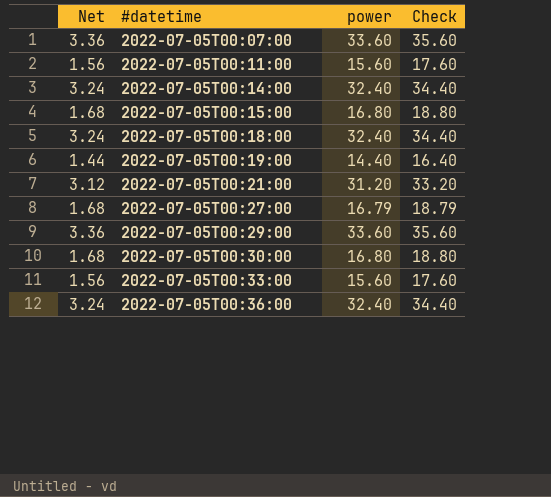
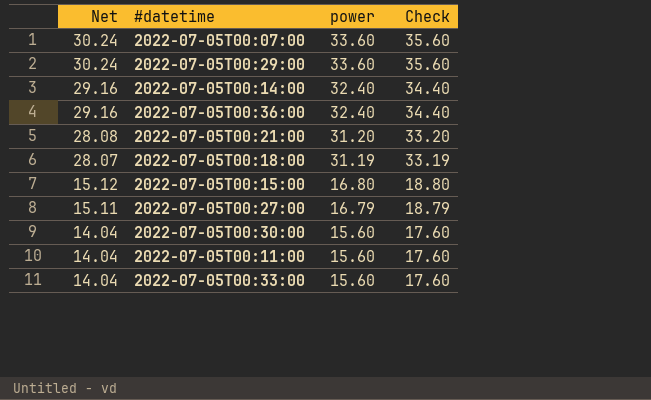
row order: #datetime ascending -> Net descending
column Net | formula: [power] * 0.1 -> [power] * 0.9
row 2022-07-05T00:19:00: 1.44 | 14.40 | 16.40 -> none
2022-07-05T00:18:00 | power: 32.40 -> 31.19
2022-07-05T00:18:00 | Check: 34.40 -> 33.19
2022-07-05T00:30:00 | power: 16.80 -> 15.60
2022-07-05T00:30:00 | Check: 18.80 -> 17.60

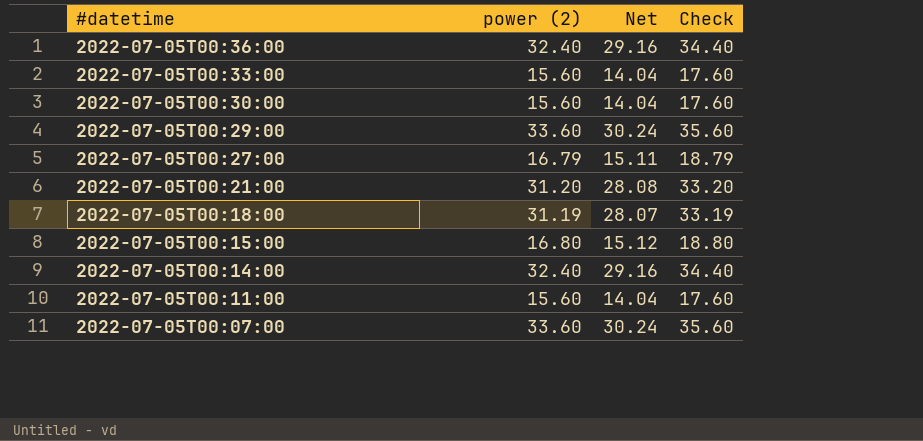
row order: Net descending -> #datetime descending
column name: power -> power (2)
column Net | position: 1 -> 3

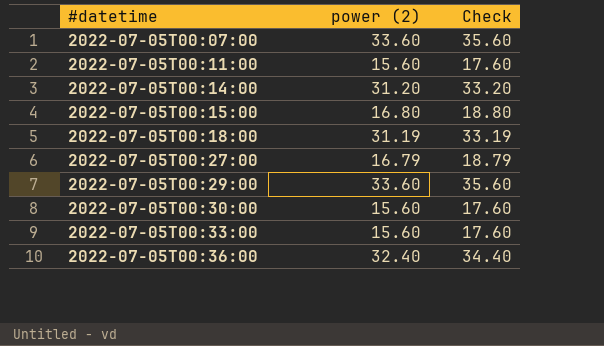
row order: #datetime descending -> #datetime ascending
column Net | formula: [power (2)] * 0.9 -> none
row 2022-07-05T00:21:00: 31.20 | 28.08 | 33.20 -> none
2022-07-05T00:14:00 | power (2): 32.40 -> 31.20
2022-07-05T00:14:00 | Check: 34.40 -> 33.20

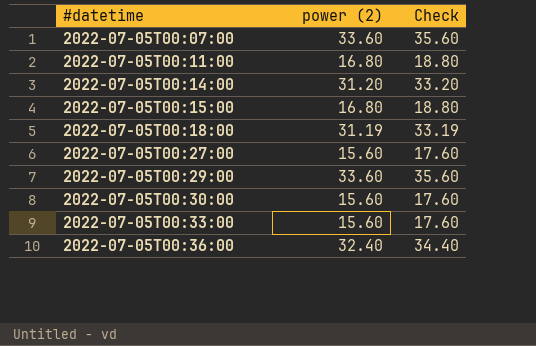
2022-07-05T00:11:00 | power (2): 15.60 -> 16.80
2022-07-05T00:11:00 | Check: 17.60 -> 18.80
2022-07-05T00:27:00 | power (2): 16.79 -> 15.60
2022-07-05T00:27:00 | Check: 18.79 -> 17.60

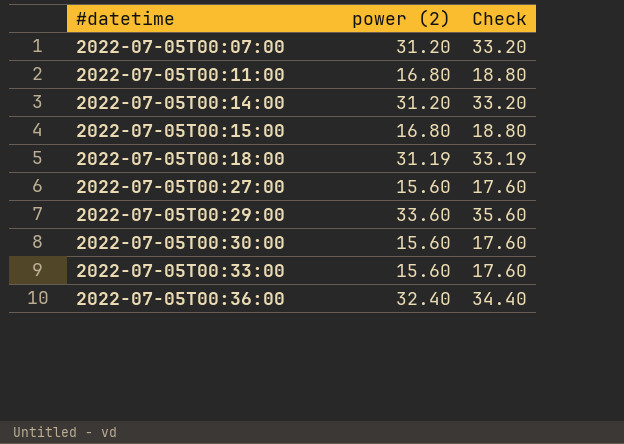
2022-07-05T00:07:00 | power (2): 33.60 -> 31.20
2022-07-05T00:07:00 | Check: 35.60 -> 33.20

